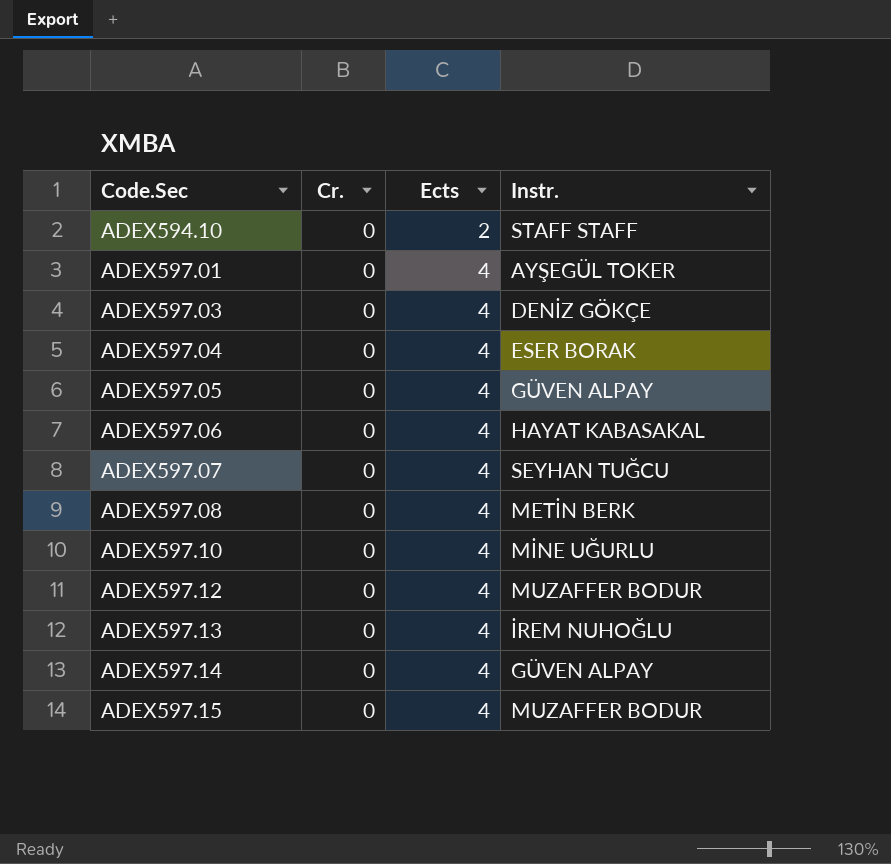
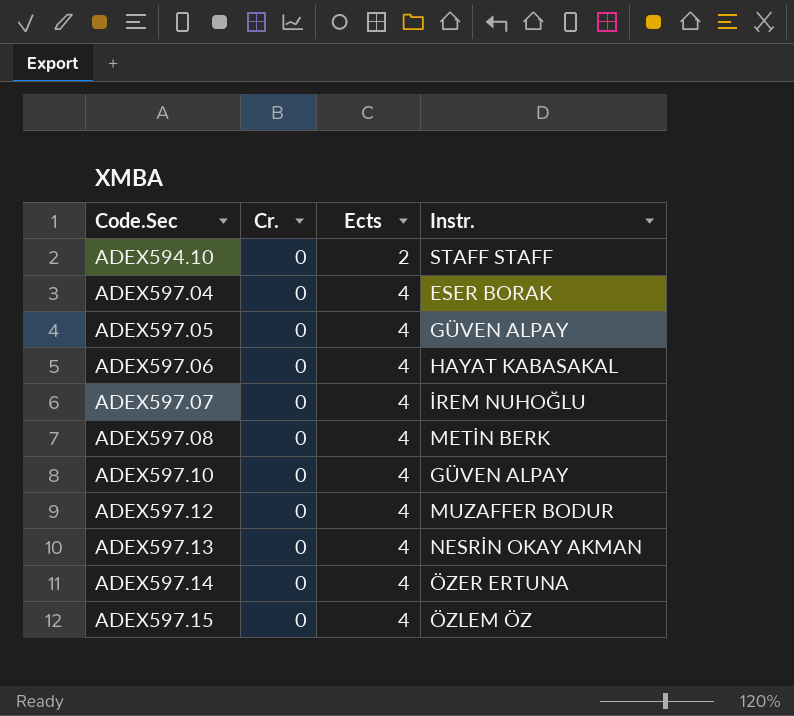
row ADEX597.01: 0 | 4 | AYŞEGÜL TOKER -> none
row ADEX597.03: 0 | 4 | DENİZ GÖKÇE -> none
ADEX597.07 | Instr.: SEYHAN TUĞCU -> İREM NUHOĞLU
ADEX597.10 | Instr.: MİNE UĞURLU -> GÜVEN ALPAY
ADEX597.13 | Instr.: İREM NUHOĞLU -> NESRİN OKAY AKMAN
ADEX597.14 | Instr.: GÜVEN ALPAY -> ÖZER ERTUNA
ADEX597.15 | Instr.: MUZAFFER BODUR -> ÖZLEM ÖZ

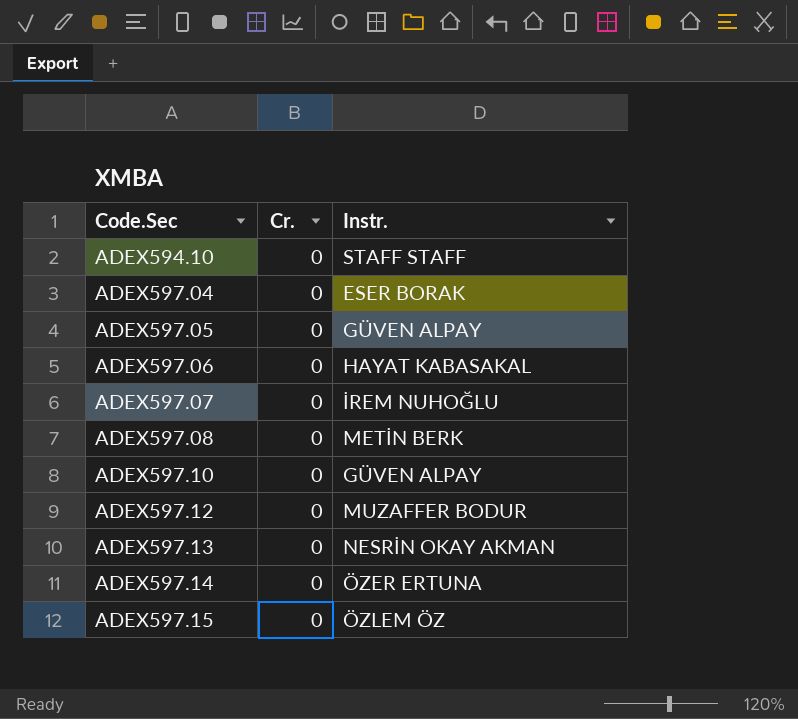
column Ects | position: 3 -> none

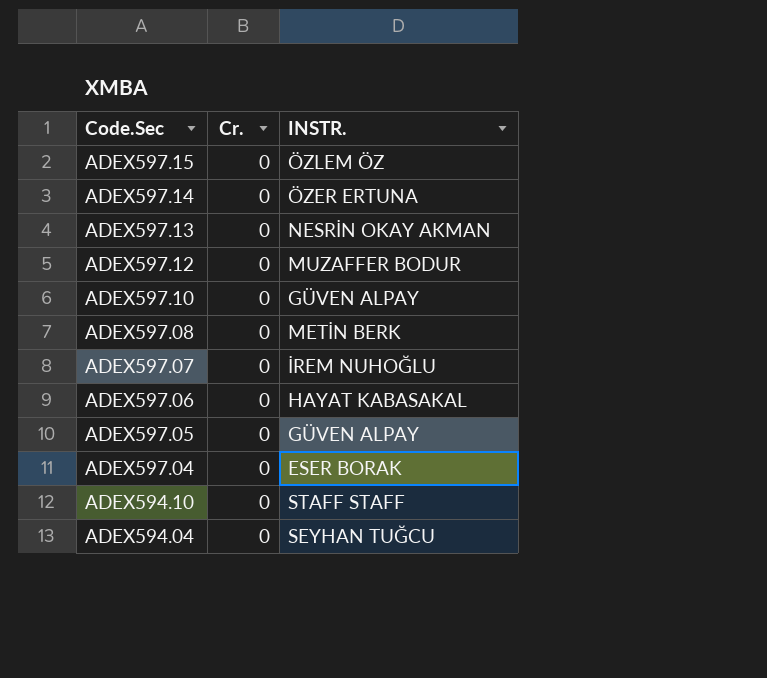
row order: Code.Sec ascending -> Code.Sec descending
column name: Instr. -> INSTR.
row ADEX594.04: none -> 0 | SEYHAN TUĞCU

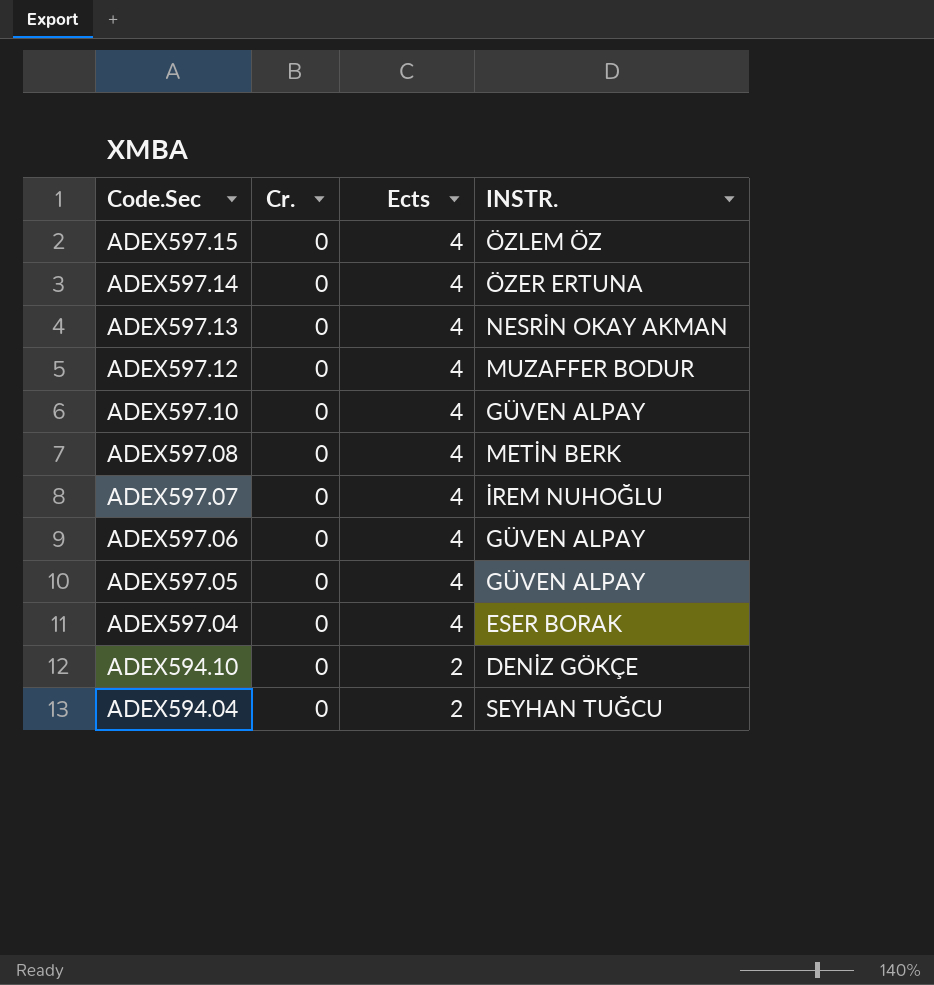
column Ects | position: none -> 3
ADEX597.06 | INSTR.: HAYAT KABASAKAL -> GÜVEN ALPAY
ADEX594.10 | INSTR.: STAFF STAFF -> DENİZ GÖKÇE

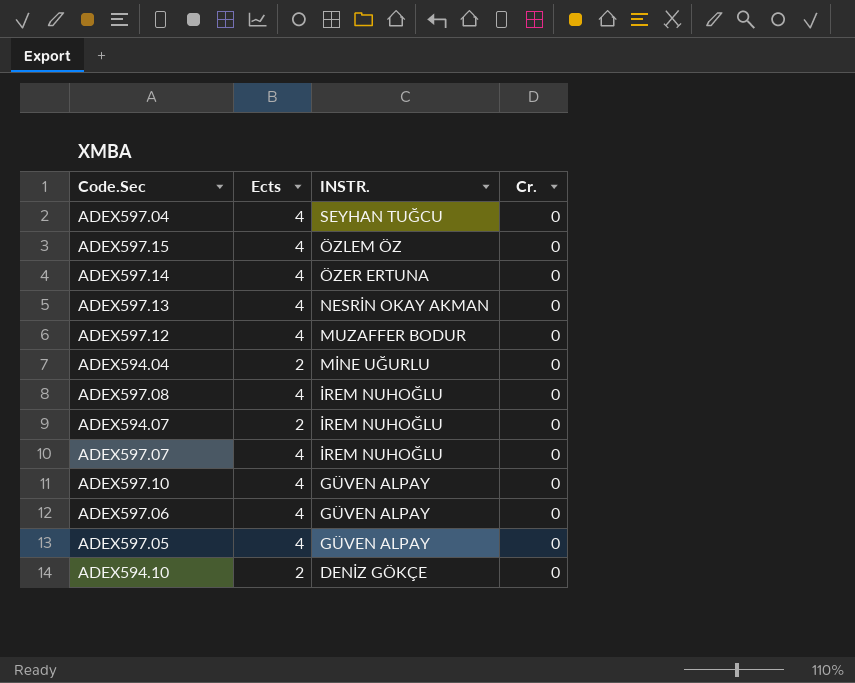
row order: Code.Sec descending -> INSTR. descending
column Cr. | position: 2 -> 4
ADEX597.04 | INSTR.: ESER BORAK -> SEYHAN TUĞCU
ADEX594.04 | INSTR.: SEYHAN TUĞCU -> MİNE UĞURLU
ADEX597.08 | INSTR.: METİN BERK -> İREM NUHOĞLU
row ADEX594.07: none -> 2 | İREM NUHOĞLU | 0

